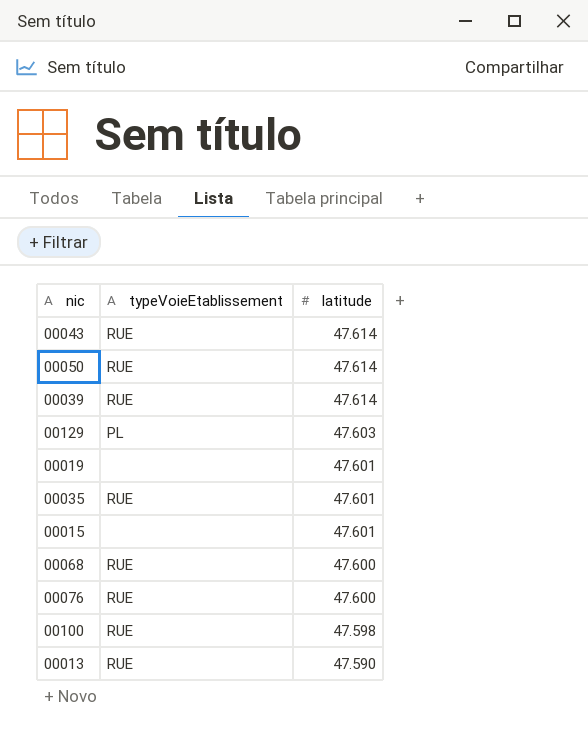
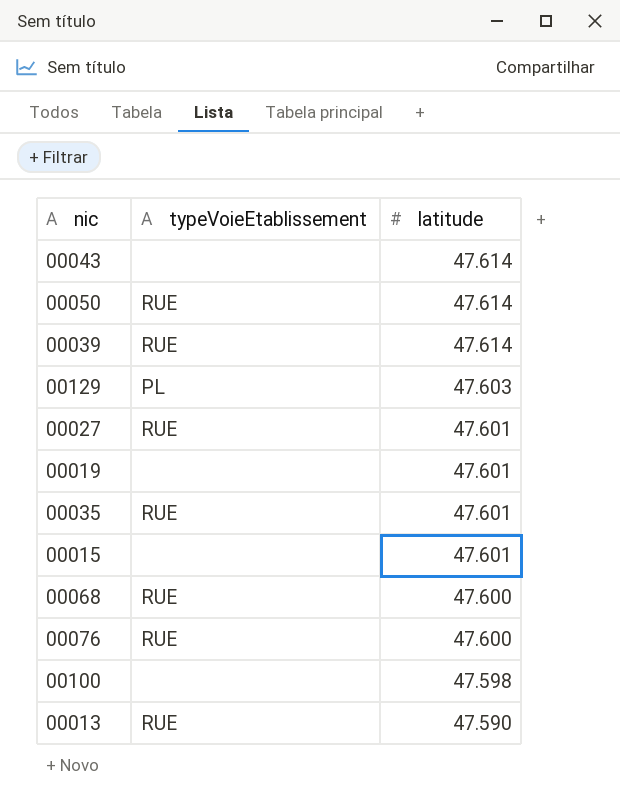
00043 | typeVoieEtablissement: RUE -> none
row 00027: none -> RUE | 47.601
00100 | typeVoieEtablissement: RUE -> none

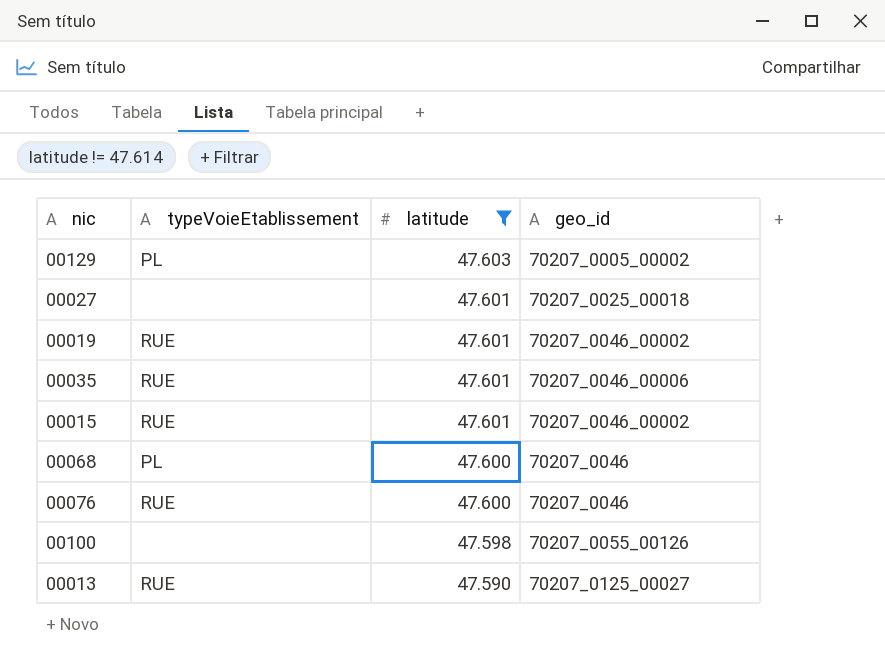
filter: none -> latitude != 47.614
column geo_id | position: none -> 4
00027 | typeVoieEtablissement: RUE -> none
00019 | typeVoieEtablissement: none -> RUE
00015 | typeVoieEtablissement: none -> RUE
00068 | typeVoieEtablissement: RUE -> PL

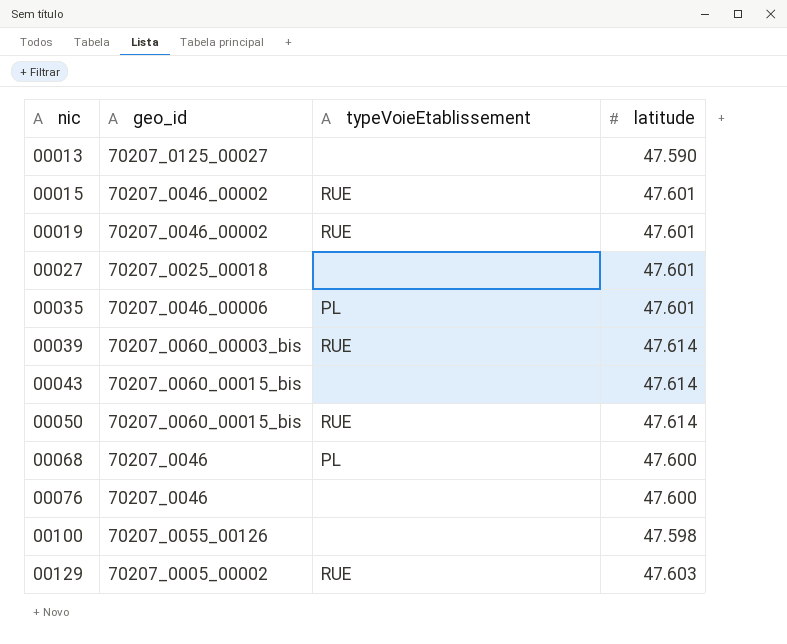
filter: latitude != 47.614 -> none
row order: latitude descending -> nic ascending
column geo_id | position: 4 -> 2
00013 | typeVoieEtablissement: RUE -> none
00035 | typeVoieEtablissement: RUE -> PL
00076 | typeVoieEtablissement: RUE -> none
00129 | typeVoieEtablissement: PL -> RUE

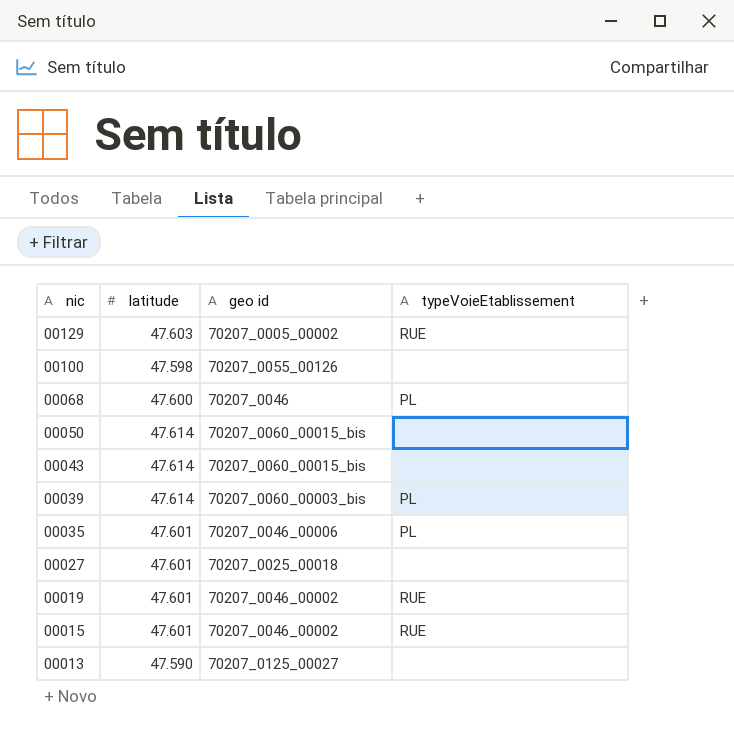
row order: nic ascending -> nic descending
column latitude | position: 4 -> 2
column name: geo_id -> geo id
row 00076: 70207_0046 | none | 47.600 -> none
00050 | typeVoieEtablissement: RUE -> none
00039 | typeVoieEtablissement: RUE -> PL

